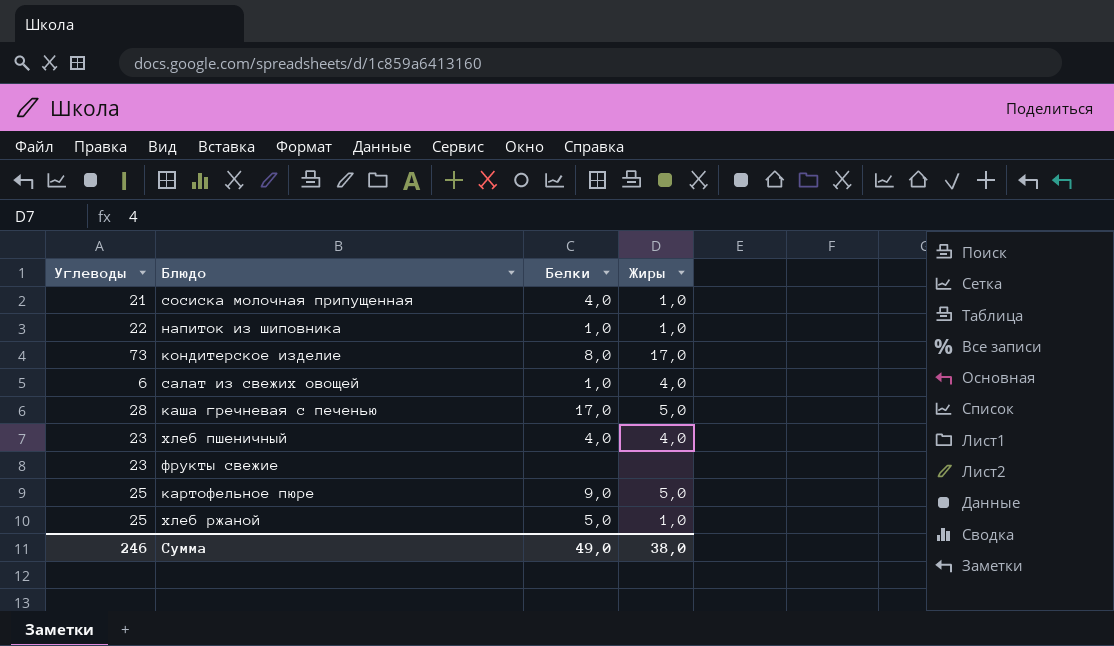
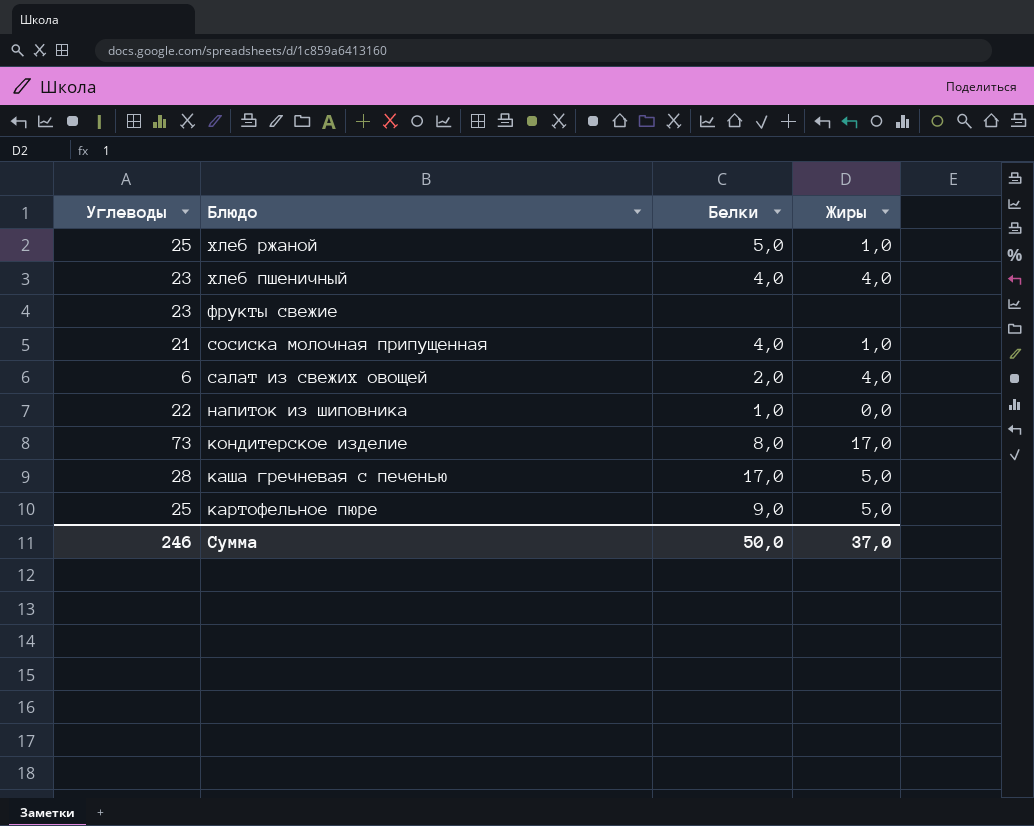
row order: none -> Блюдо descending
салат из свежих овощей | Белки: 1,0 -> 2,0
напиток из шиповника | Жиры: 1,0 -> 0,0
Сумма | Белки: 49,0 -> 50,0
Сумма | Жиры: 38,0 -> 37,0

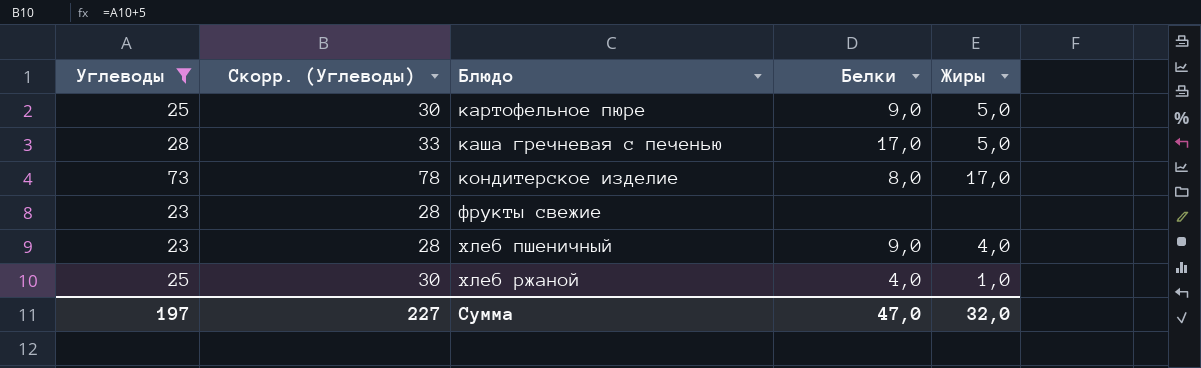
filter: none -> Углеводы >= 23
row order: Блюдо descending -> Блюдо ascending
column Скорр. (Углеводы) | formula: none -> [Углеводы] + 5
хлеб пшеничный | Белки: 4,0 -> 9,0
хлеб ржаной | Белки: 5,0 -> 4,0
Сумма | Углеводы: 246 -> 197
Сумма | Белки: 50,0 -> 47,0
Сумма | Жиры: 37,0 -> 32,0

